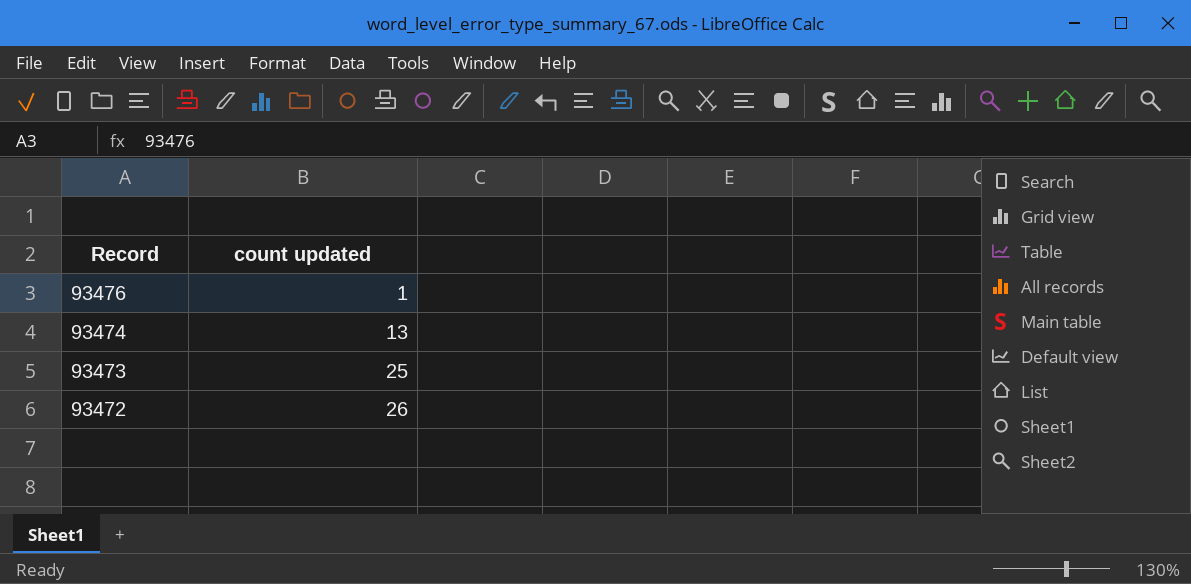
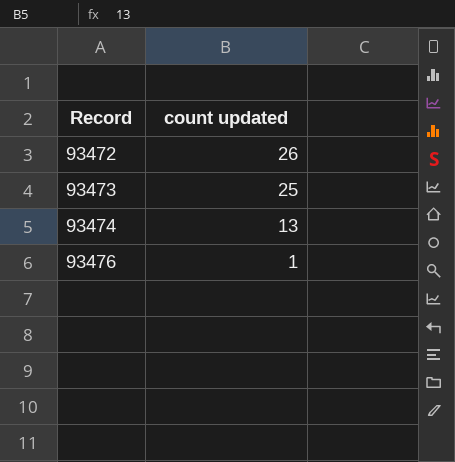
row order: Record descending -> Record ascending

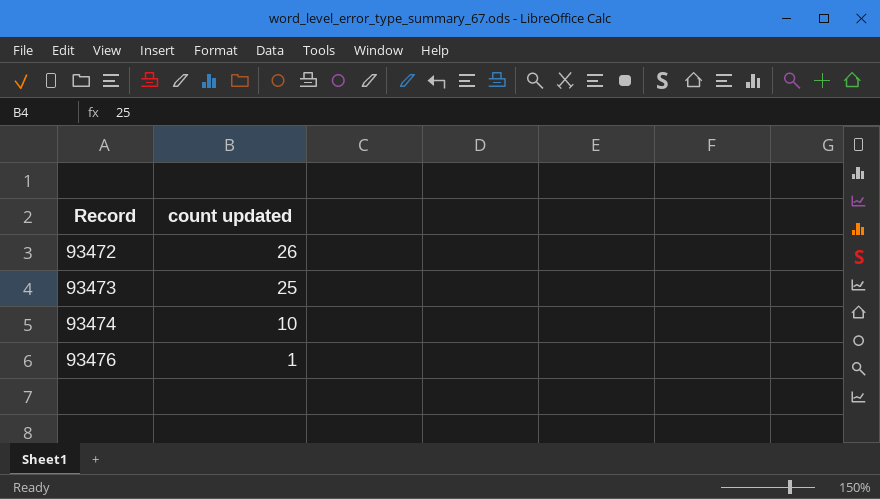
93474 | count updated: 13 -> 10

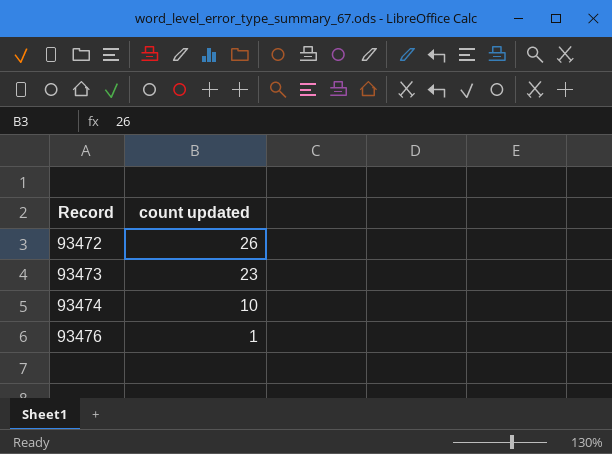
93473 | count updated: 25 -> 23

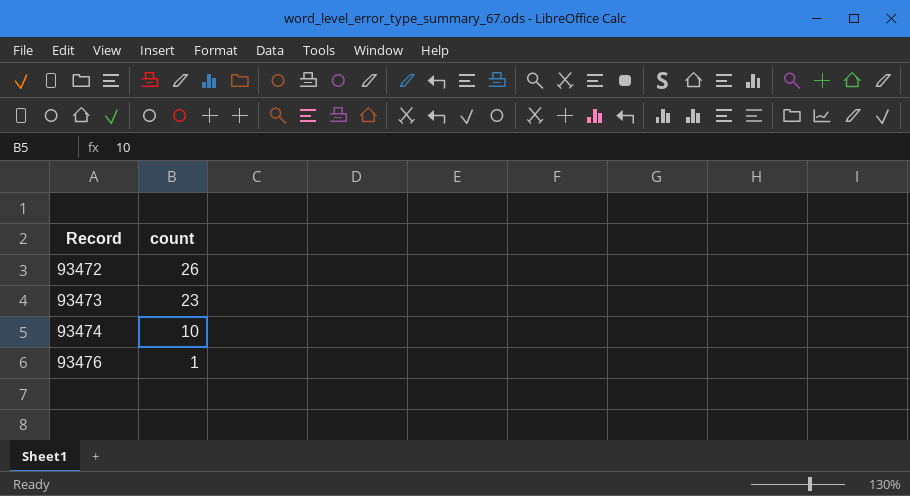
column name: count updated -> count

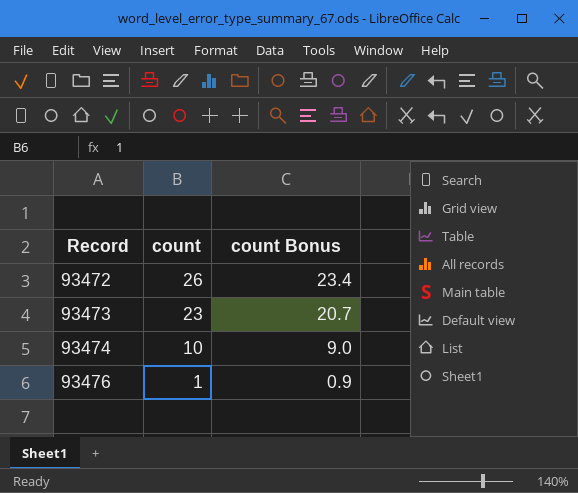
column count Bonus | formula: none -> [count] * 0.9

